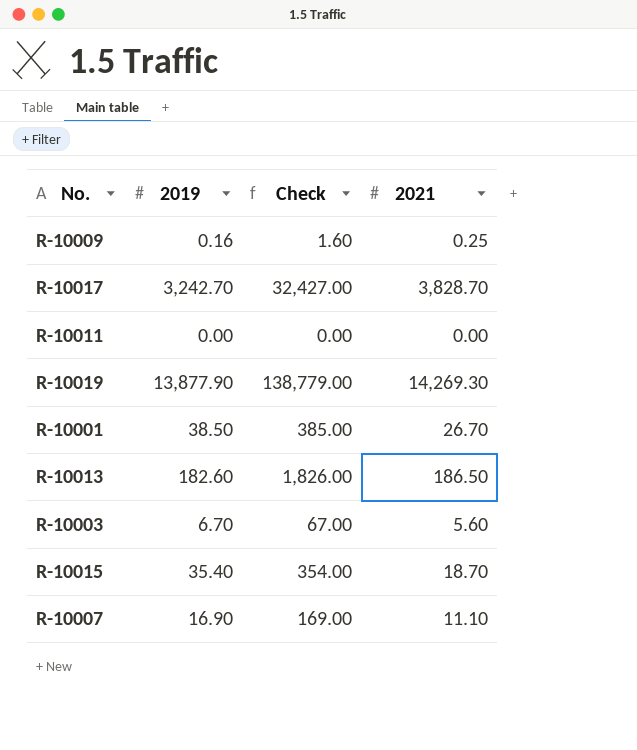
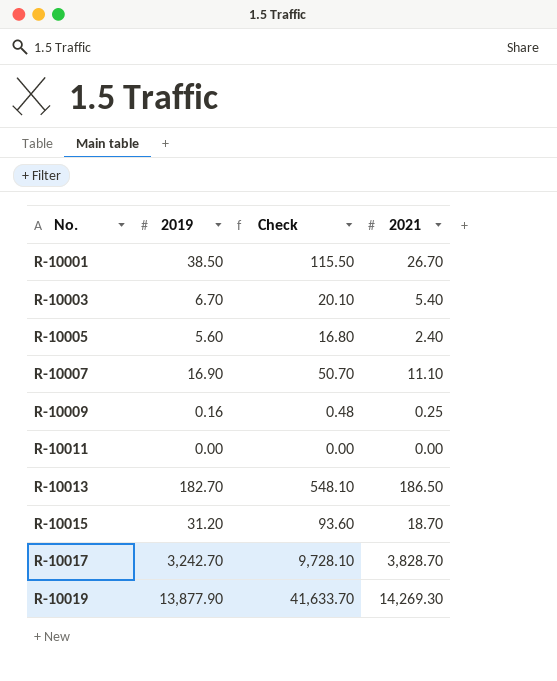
row order: none -> No. ascending
column Check | formula: [2019] * 10 -> [2019] * 3
R-10003 | 2021: 5.60 -> 5.40
row R-10005: none -> 5.60 | 16.80 | 2.40
R-10013 | 2019: 182.60 -> 182.70
R-10015 | 2019: 35.40 -> 31.20

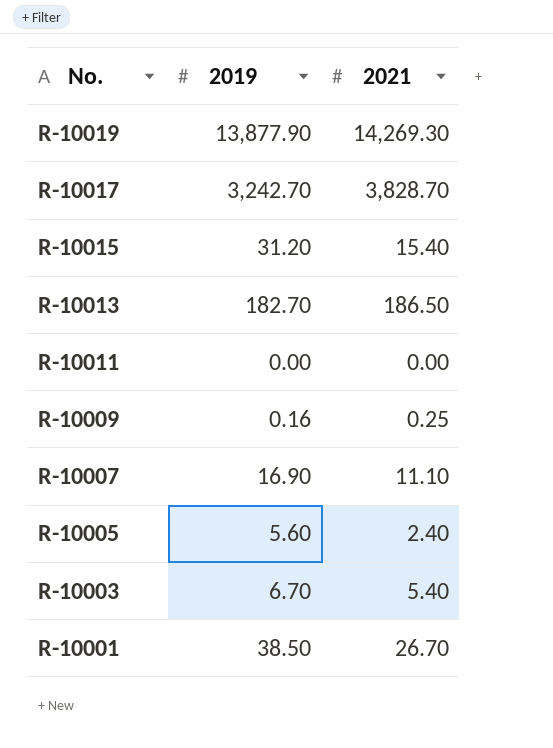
row order: No. ascending -> No. descending
column Check | formula: [2019] * 3 -> none
R-10015 | 2021: 18.70 -> 15.40

